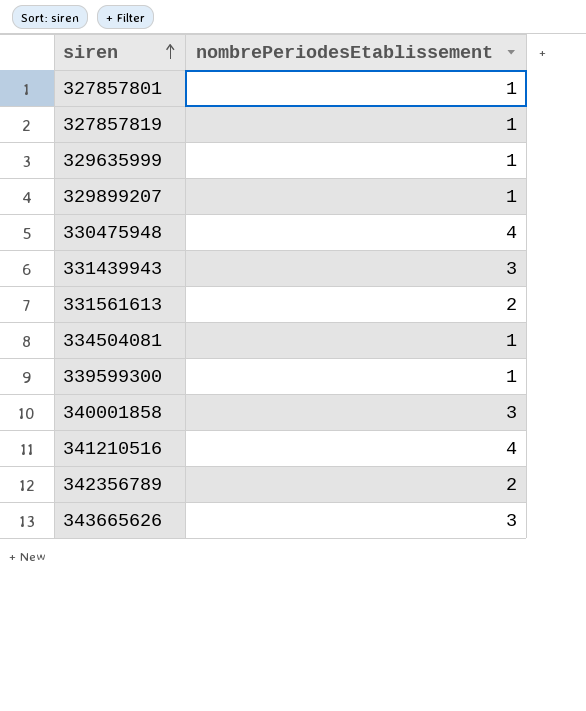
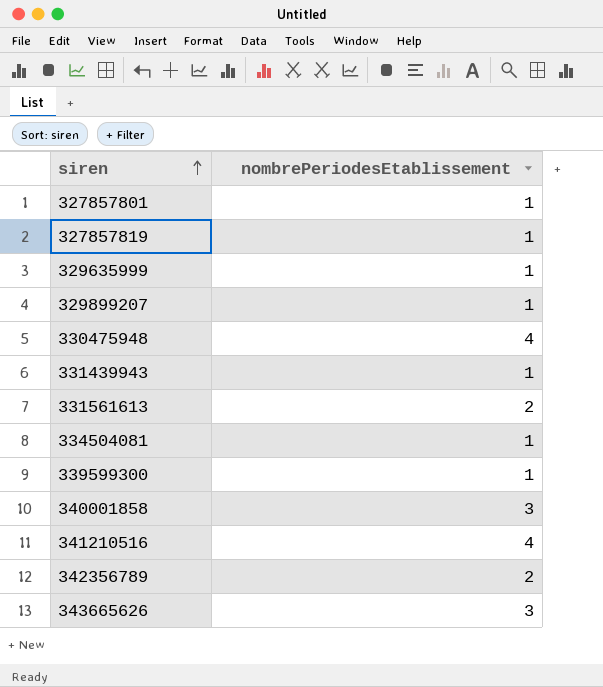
331439943 | nombrePeriodesEtablissement: 3 -> 1

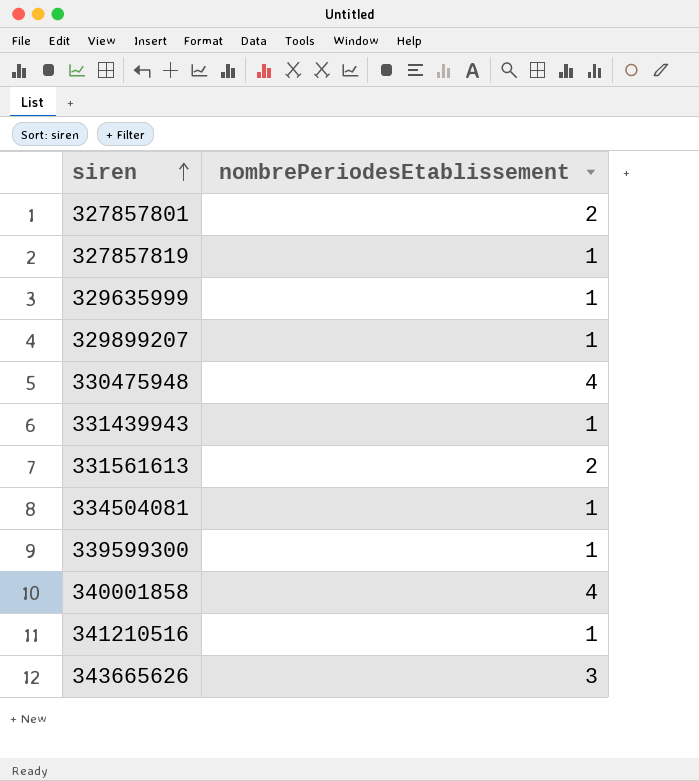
row 342356789: 2 -> none
327857801 | nombrePeriodesEtablissement: 1 -> 2
340001858 | nombrePeriodesEtablissement: 3 -> 4
341210516 | nombrePeriodesEtablissement: 4 -> 1

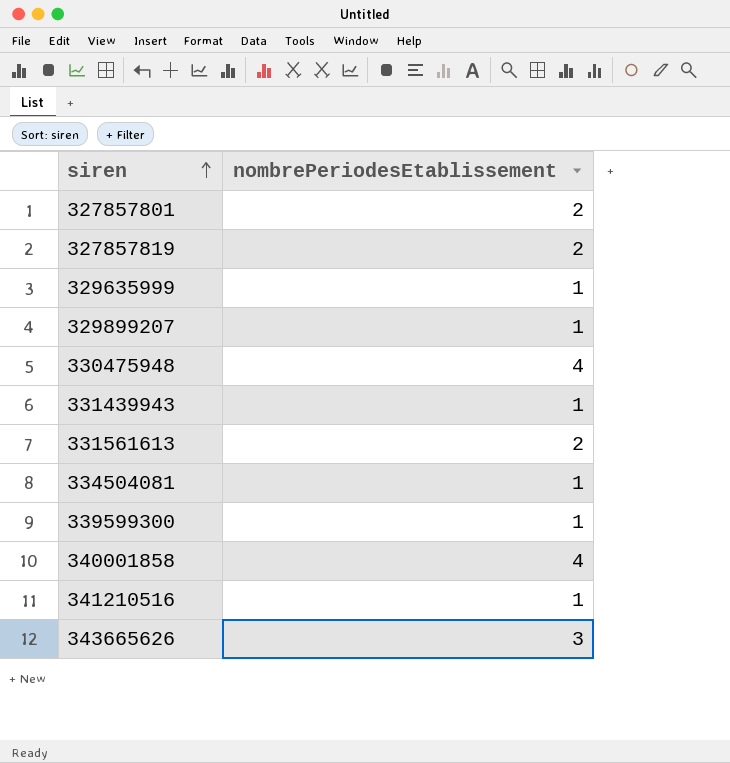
327857819 | nombrePeriodesEtablissement: 1 -> 2

